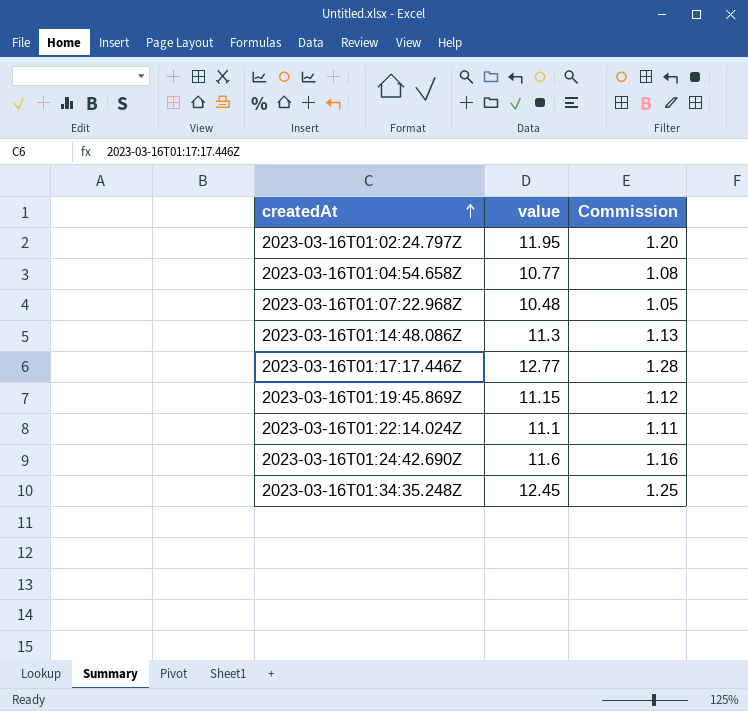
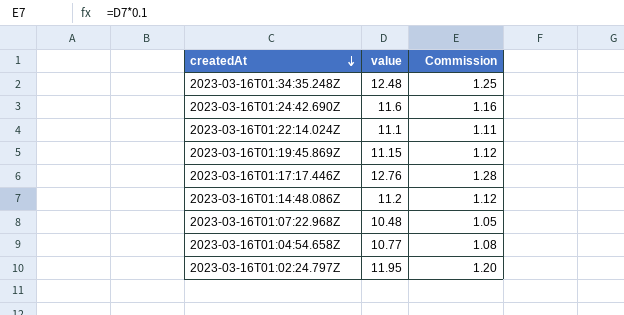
row order: createdAt ascending -> createdAt descending
2023-03-16T01:34:35.248Z | value: 12.45 -> 12.48
2023-03-16T01:17:17.446Z | value: 12.77 -> 12.76
2023-03-16T01:14:48.086Z | value: 11.3 -> 11.2
2023-03-16T01:14:48.086Z | Commission: 1.13 -> 1.12

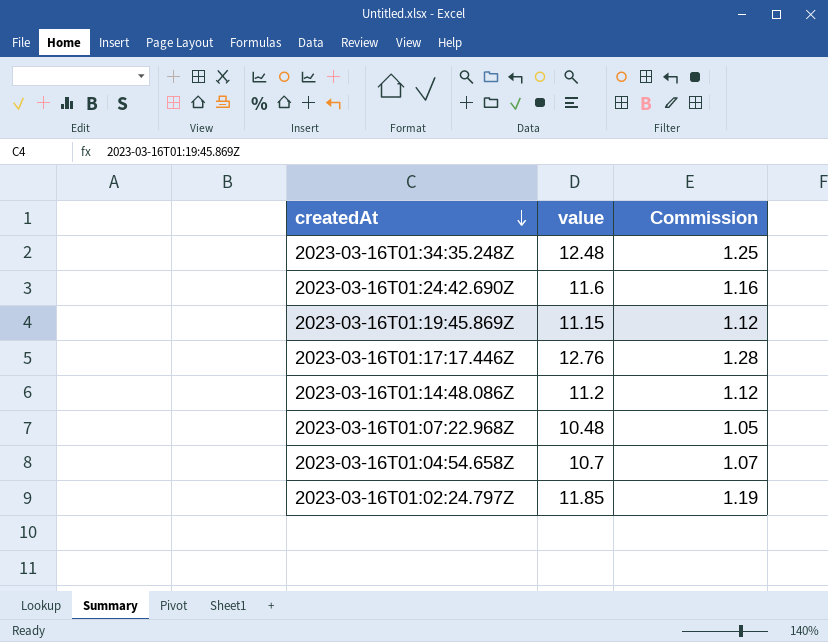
row 2023-03-16T01:22:14.024Z: 11.1 | 1.11 -> none
2023-03-16T01:04:54.658Z | value: 10.77 -> 10.7
2023-03-16T01:04:54.658Z | Commission: 1.08 -> 1.07
2023-03-16T01:02:24.797Z | value: 11.95 -> 11.85
2023-03-16T01:02:24.797Z | Commission: 1.20 -> 1.19

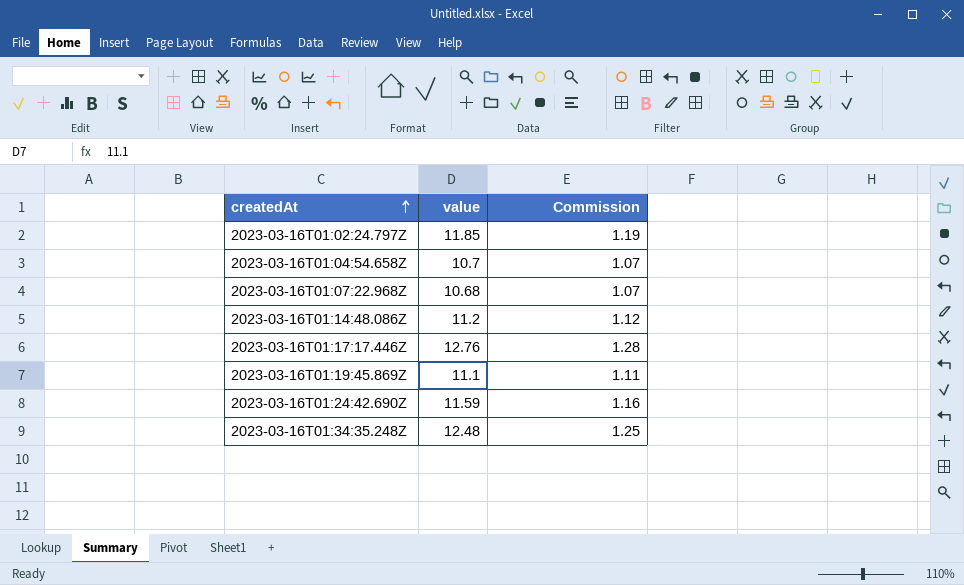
row order: createdAt descending -> createdAt ascending
2023-03-16T01:07:22.968Z | value: 10.48 -> 10.68
2023-03-16T01:07:22.968Z | Commission: 1.05 -> 1.07
2023-03-16T01:19:45.869Z | value: 11.15 -> 11.1
2023-03-16T01:19:45.869Z | Commission: 1.12 -> 1.11
2023-03-16T01:24:42.690Z | value: 11.6 -> 11.59

